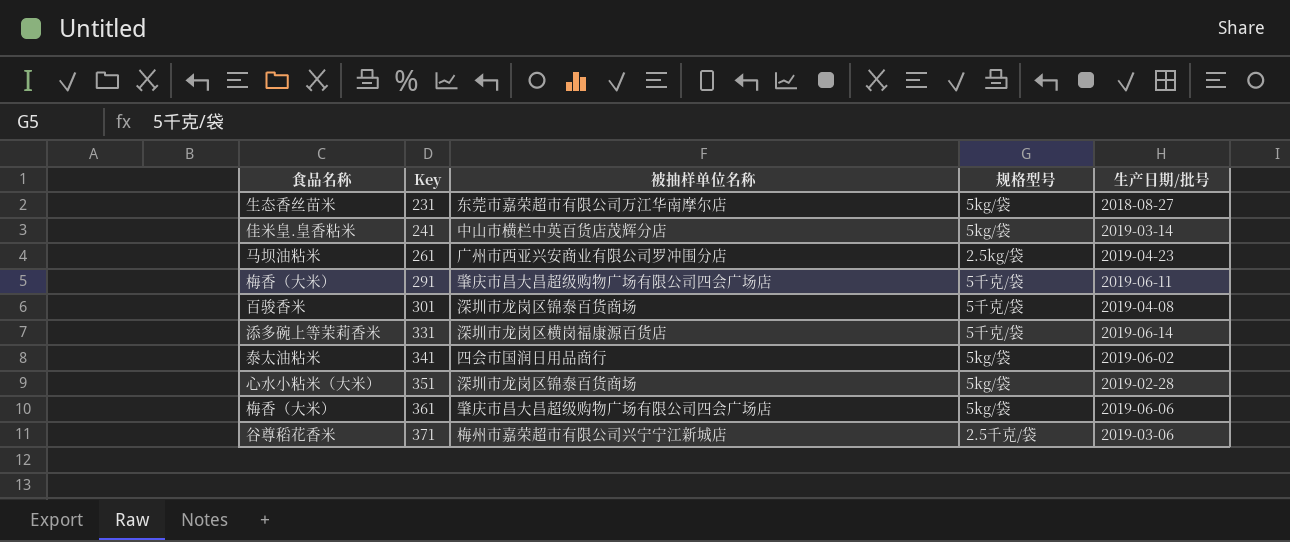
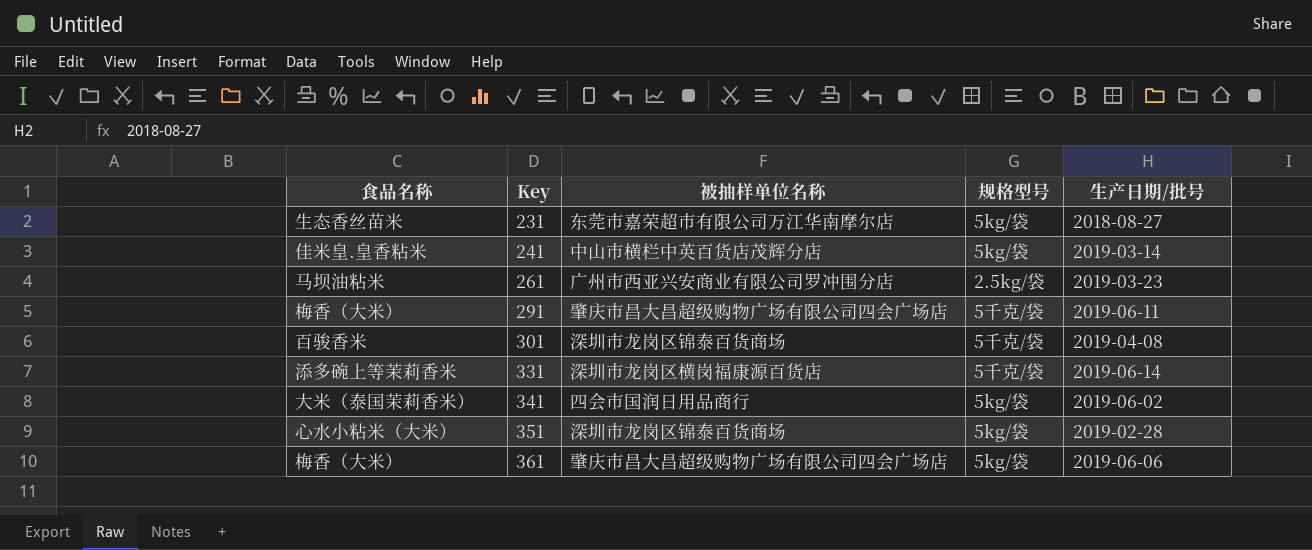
row 371: 谷尊稻花香米 | 梅州市嘉荣超市有限公司兴宁宁江新城店 | 2.5千克/袋 | 2019-03-06 -> none
261 | 生产日期/批号: 2019-04-23 -> 2019-03-23
341 | 食品名称: 泰太油粘米 -> 大米（泰国茉莉香米）

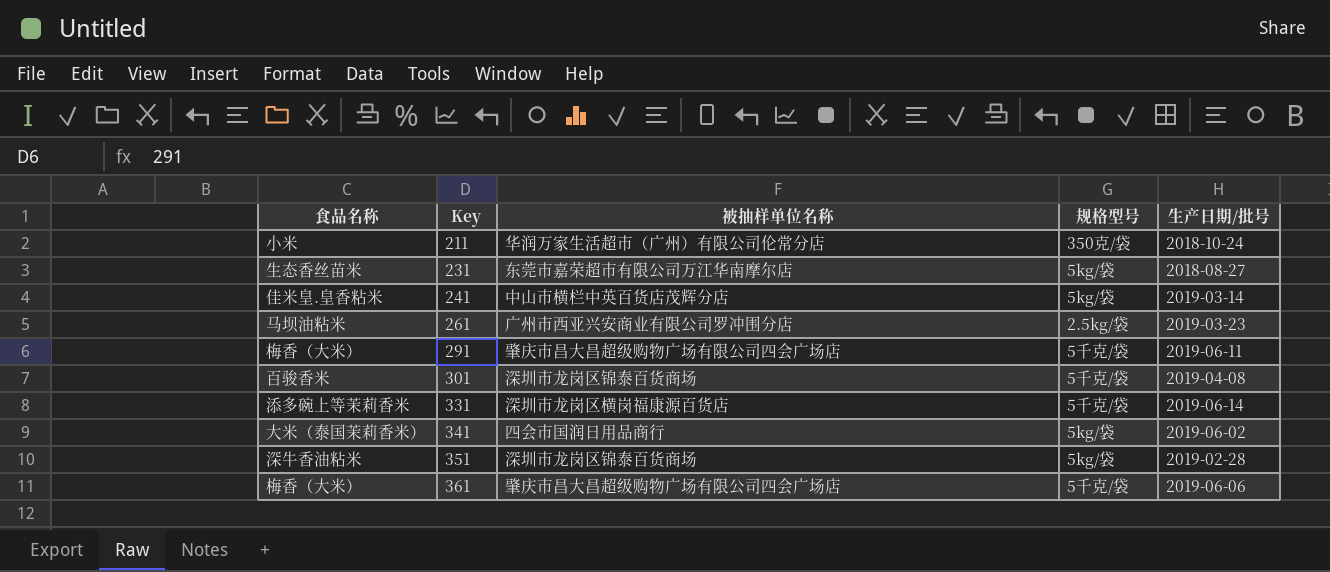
row 211: none -> 小米 | 华润万家生活超市（广州）有限公司伦常分店 | 350克/袋 | 2018-10-24
351 | 食品名称: 心水小粘米（大米） -> 深牛香油粘米
361 | 规格型号: 5kg/袋 -> 5千克/袋

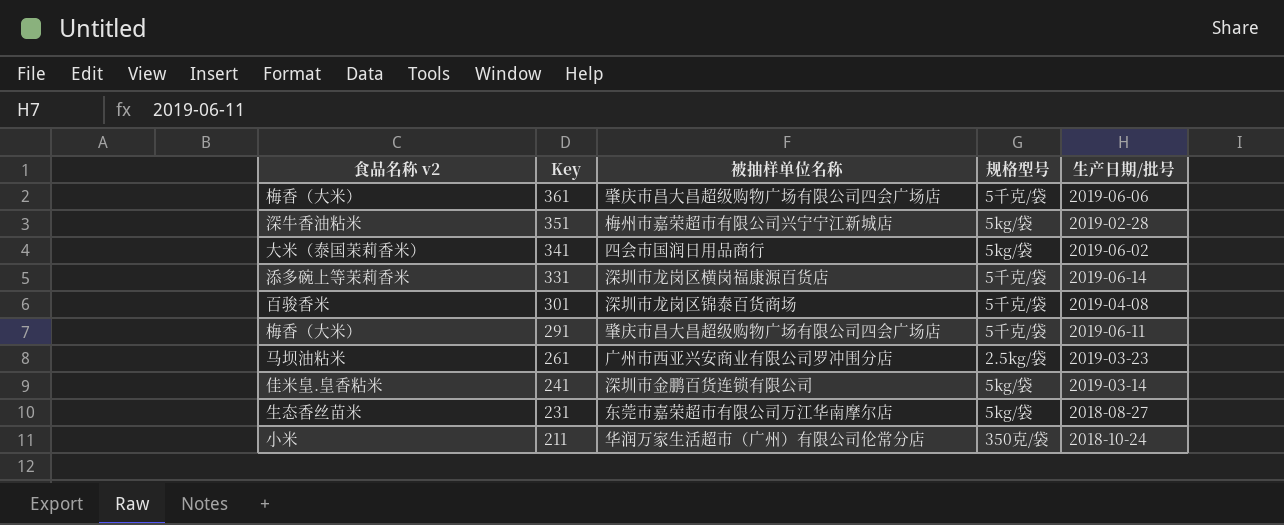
row order: Key ascending -> Key descending
column name: 食品名称 -> 食品名称 v2
351 | 被抽样单位名称: 深圳市龙岗区锦泰百货商场 -> 梅州市嘉荣超市有限公司兴宁宁江新城店
241 | 被抽样单位名称: 中山市横栏中英百货店茂辉分店 -> 深圳市金鹏百货连锁有限公司

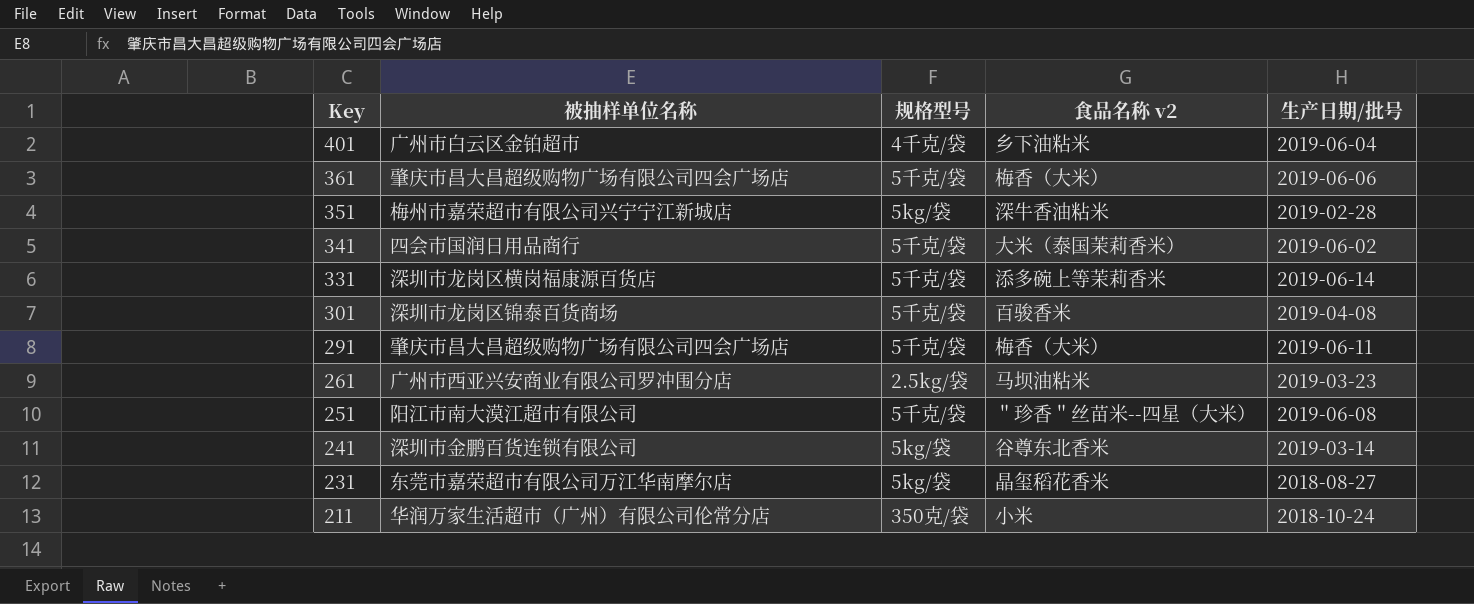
column 食品名称 v2 | position: 1 -> 4
row 401: none -> 广州市白云区金铂超市 | 4千克/袋 | 乡下油粘米 | 2019-06-04
341 | 规格型号: 5kg/袋 -> 5千克/袋
row 251: none -> 阳江市南大漠江超市有限公司 | 5千克/袋 | ＂珍香＂丝苗米--四星（大米） | 2019-06-08
241 | 食品名称 v2: 佳米皇.皇香粘米 -> 谷尊东北香米
231 | 食品名称 v2: 生态香丝苗米 -> 晶玺稻花香米

